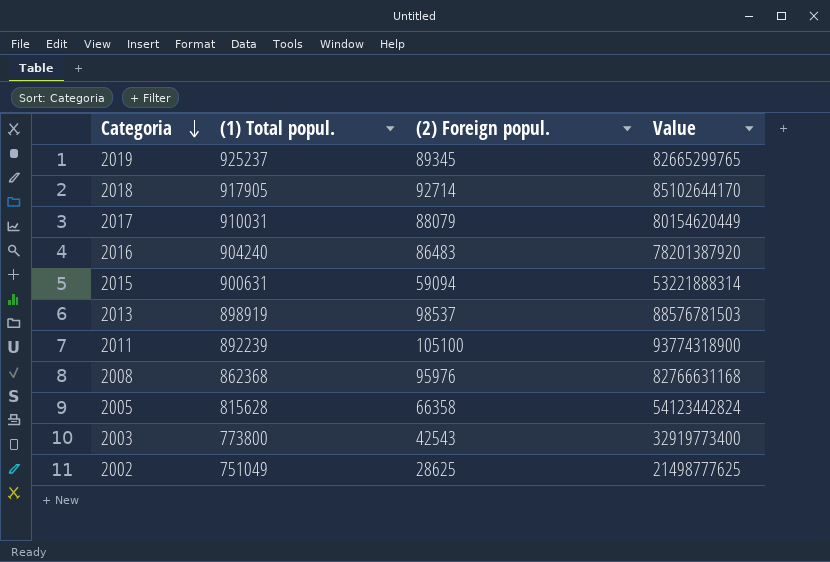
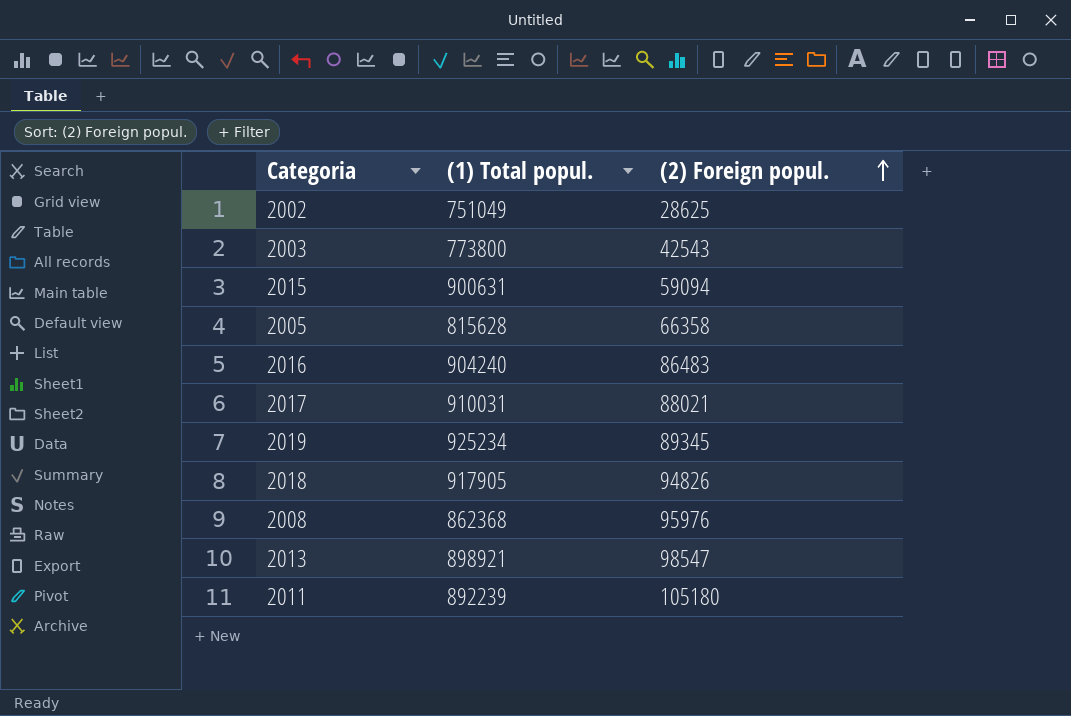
row order: Categoria descending -> (2) Foreign popul. ascending
column Value | formula: [(1) Total popul.] * [(2) Foreign popul.] -> none
2017 | (2) Foreign popul.: 88079 -> 88021
2019 | (1) Total popul.: 925237 -> 925234
2018 | (2) Foreign popul.: 92714 -> 94826
2013 | (1) Total popul.: 898919 -> 898921
2013 | (2) Foreign popul.: 98537 -> 98547
2011 | (2) Foreign popul.: 105100 -> 105180

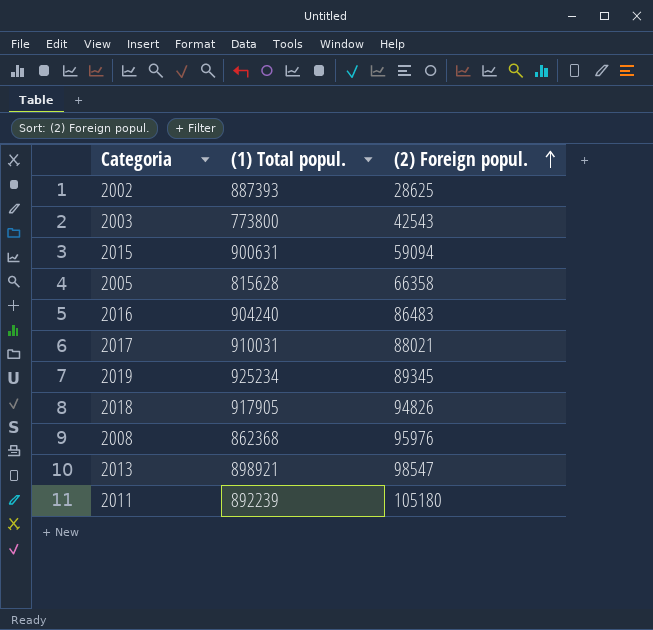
2002 | (1) Total popul.: 751049 -> 887393

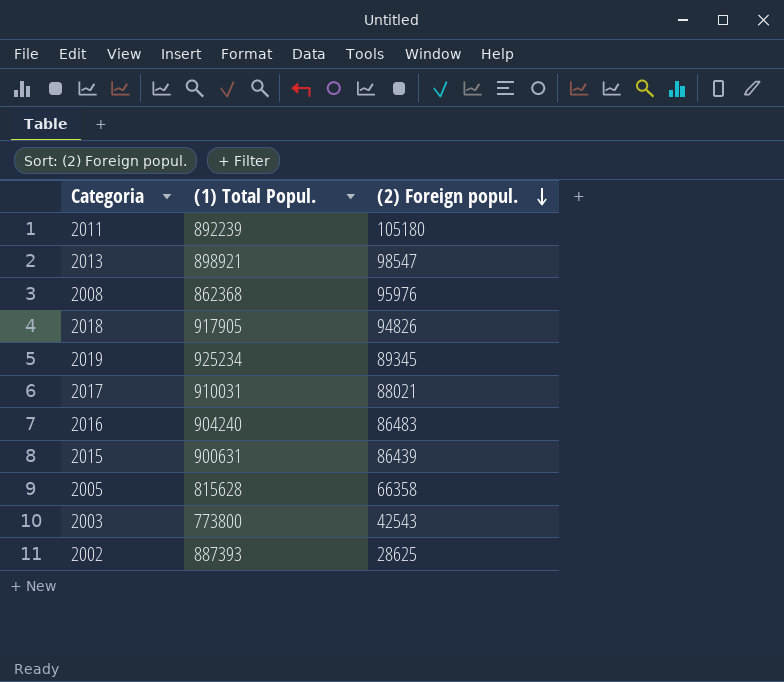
row order: (2) Foreign popul. ascending -> (2) Foreign popul. descending
column name: (1) Total popul. -> (1) Total Popul.
2015 | (2) Foreign popul.: 59094 -> 86439

